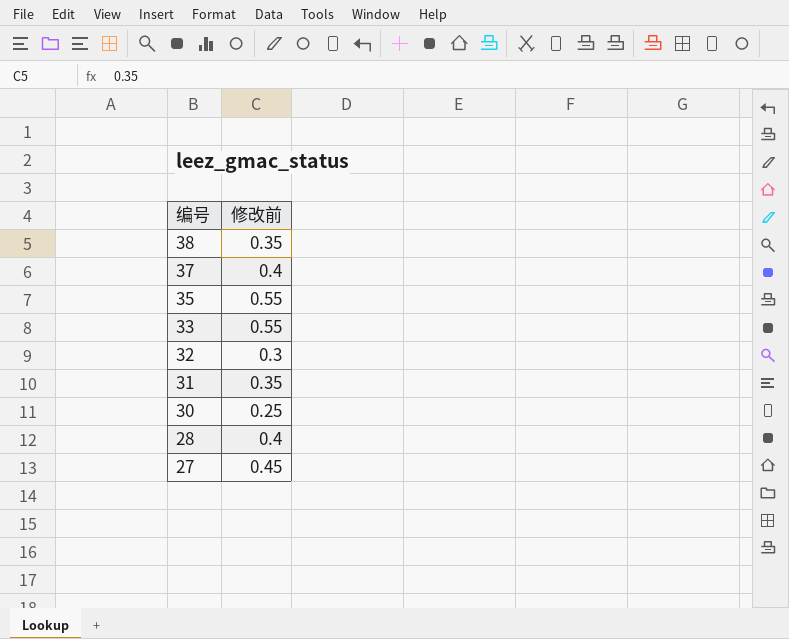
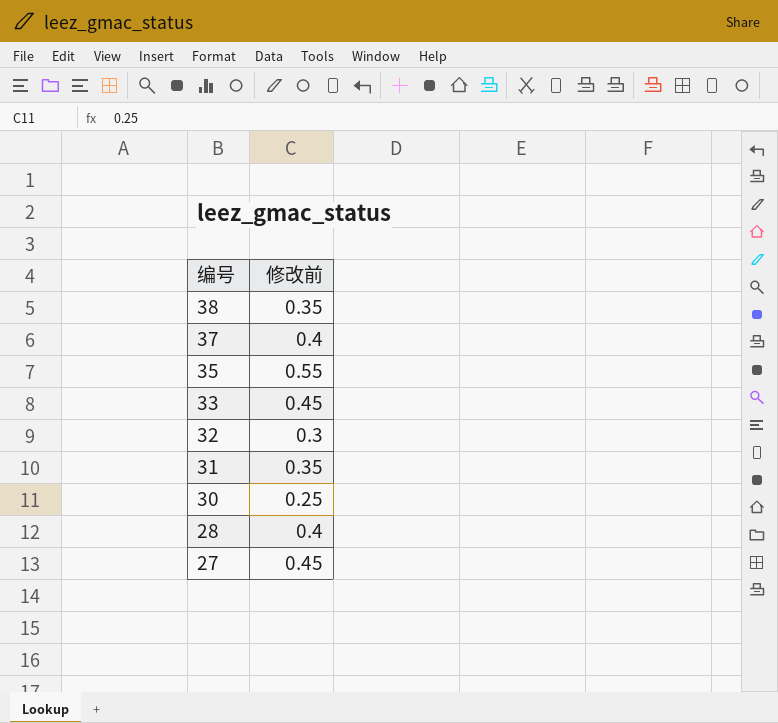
33 | 修改前: 0.55 -> 0.45

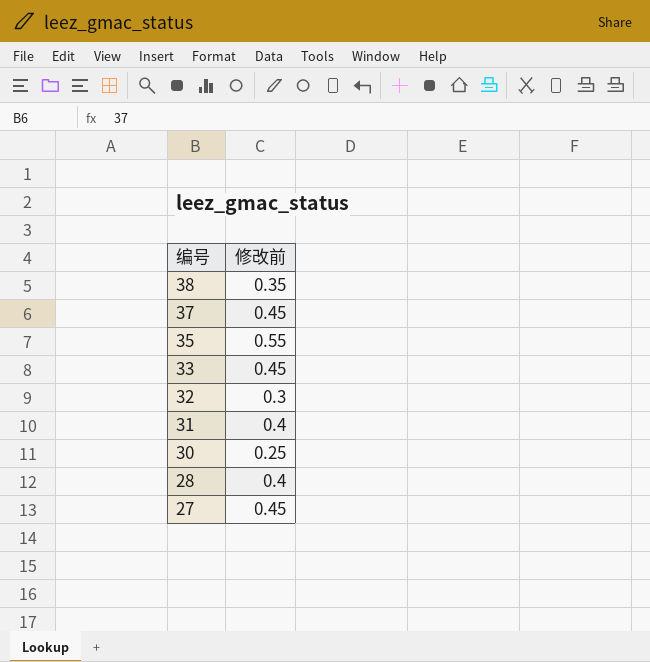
37 | 修改前: 0.4 -> 0.45
31 | 修改前: 0.35 -> 0.4

